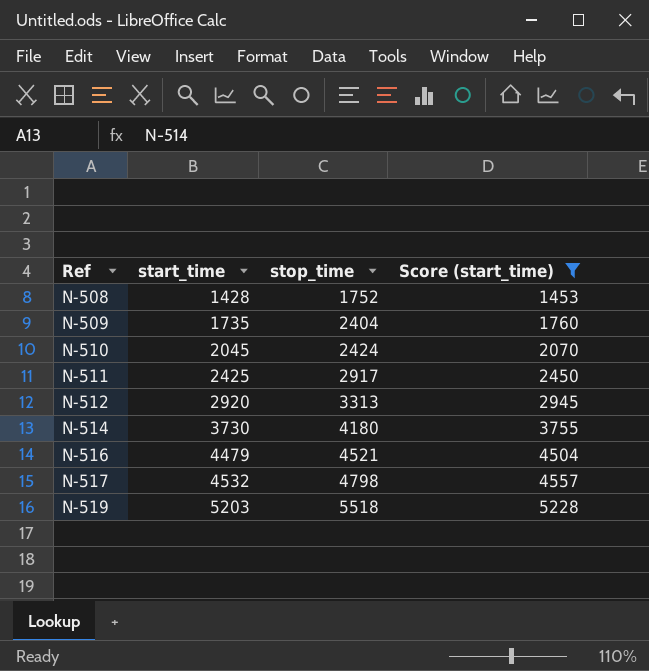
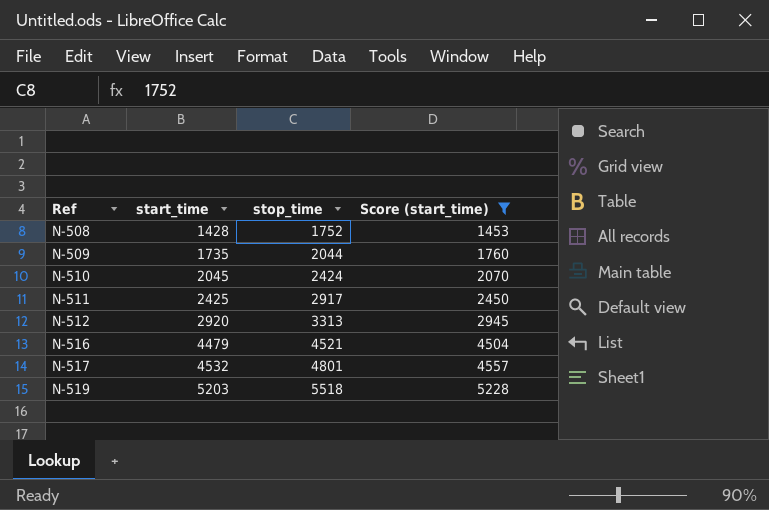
row N-514: 3730 | 4180 | 3755 -> none
N-509 | stop_time: 2404 -> 2044
N-517 | stop_time: 4798 -> 4801

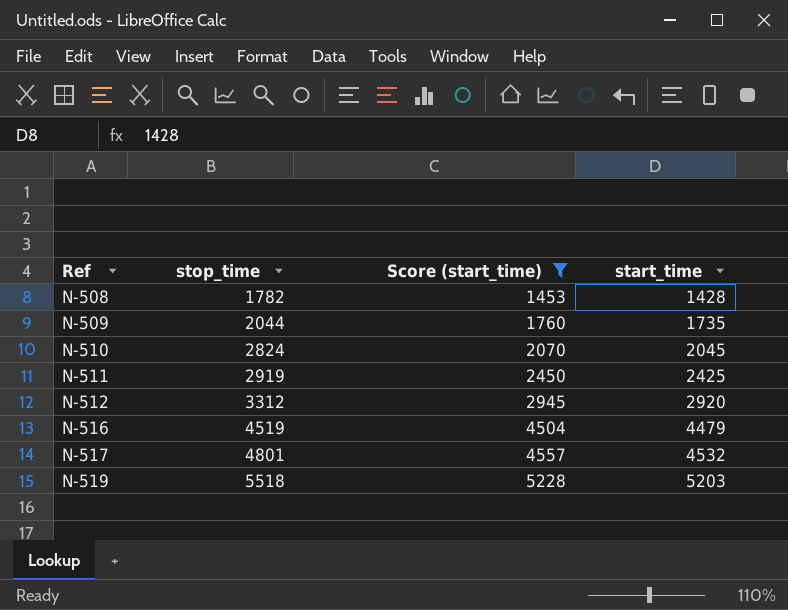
column start_time | position: 2 -> 4
N-508 | stop_time: 1752 -> 1782
N-510 | stop_time: 2424 -> 2824
N-511 | stop_time: 2917 -> 2919
N-512 | stop_time: 3313 -> 3312
N-516 | stop_time: 4521 -> 4519

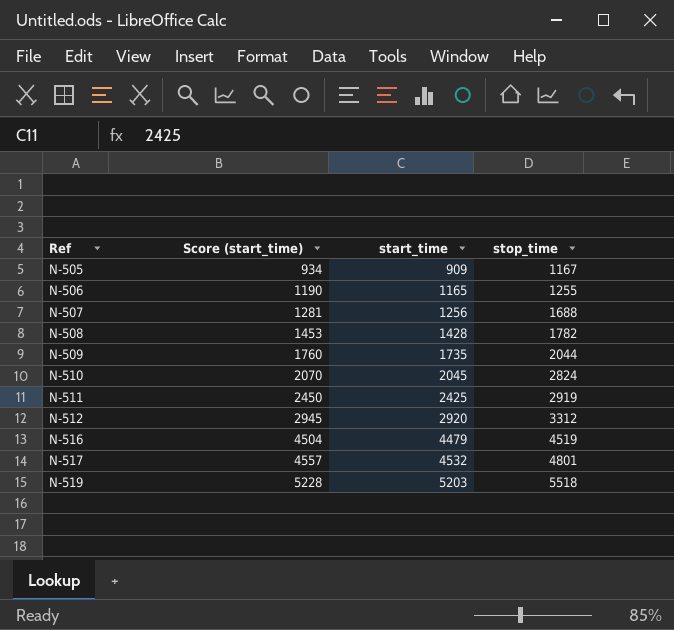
filter: Score (start_time) >= 1453 -> none
column stop_time | position: 2 -> 4

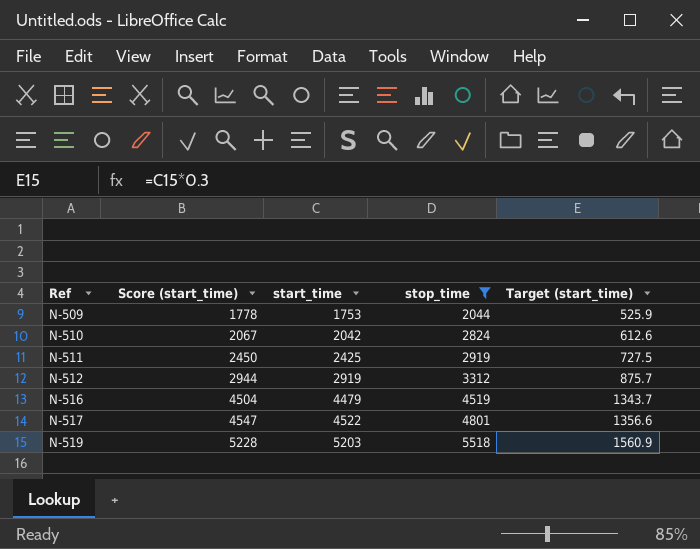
filter: none -> stop_time >= 2044
column Target (start_time) | formula: none -> [start_time] * 0.3
N-509 | Score (start_time): 1760 -> 1778
N-509 | start_time: 1735 -> 1753
N-510 | Score (start_time): 2070 -> 2067
N-510 | start_time: 2045 -> 2042
N-512 | Score (start_time): 2945 -> 2944
N-512 | start_time: 2920 -> 2919
N-517 | Score (start_time): 4557 -> 4547
N-517 | start_time: 4532 -> 4522

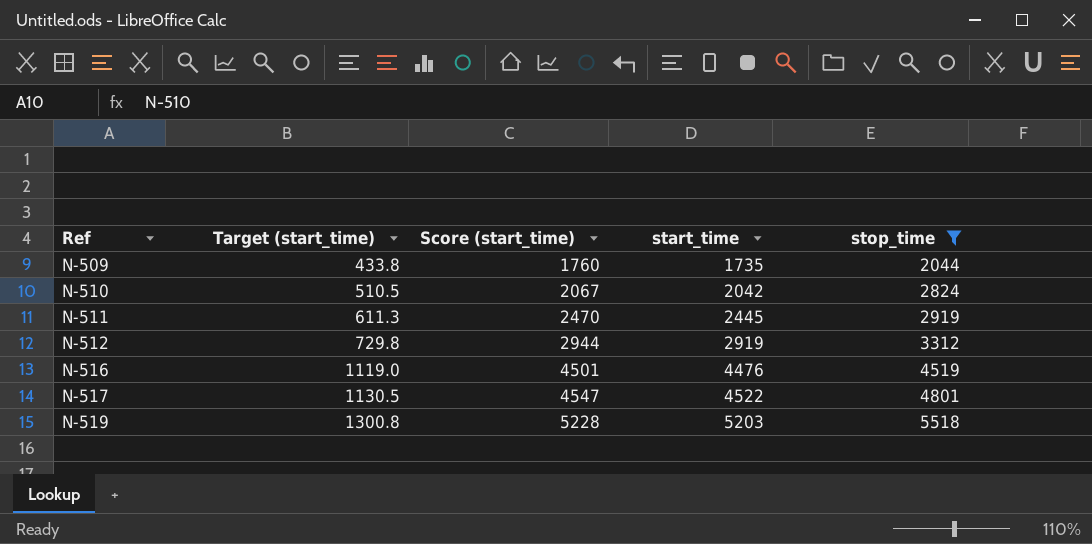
column Target (start_time) | formula: [start_time] * 0.3 -> [start_time] * 0.25
column Target (start_time) | position: 5 -> 2
N-509 | Score (start_time): 1778 -> 1760
N-509 | start_time: 1753 -> 1735
N-511 | Score (start_time): 2450 -> 2470
N-511 | start_time: 2425 -> 2445
N-516 | Score (start_time): 4504 -> 4501
N-516 | start_time: 4479 -> 4476

